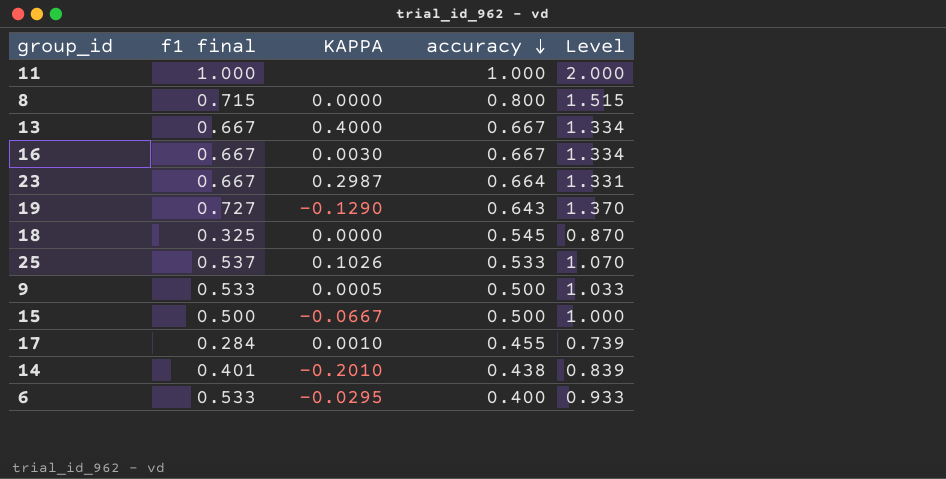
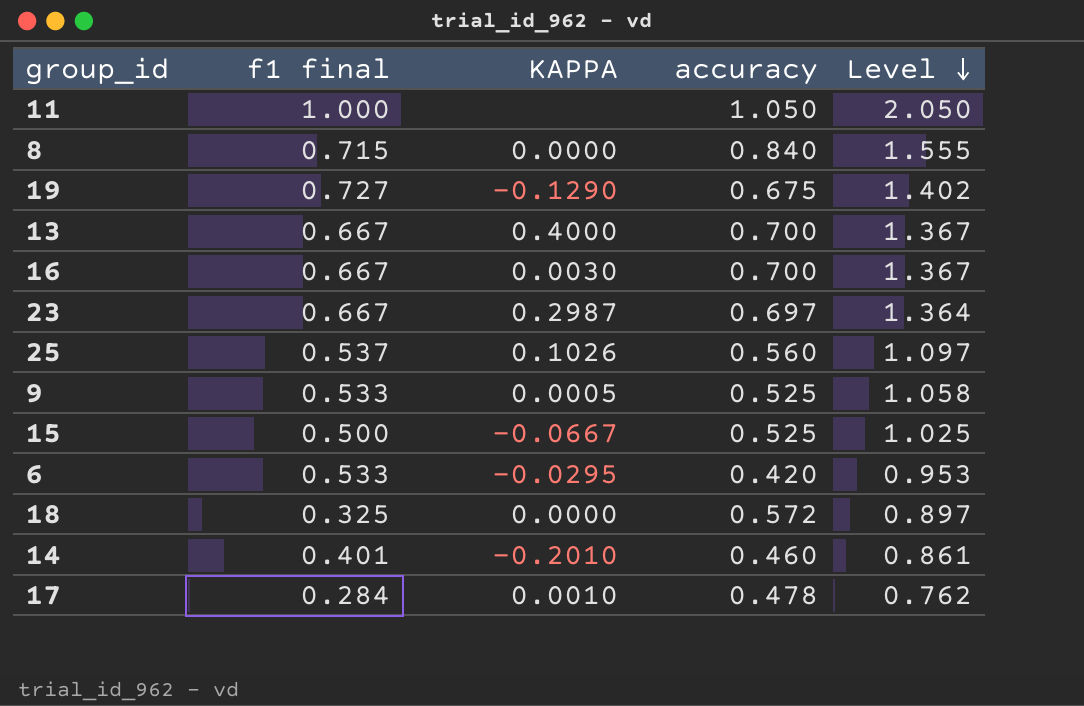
row order: accuracy descending -> Level descending
11 | accuracy: 1.000 -> 1.050
11 | Level: 2.000 -> 2.050
8 | accuracy: 0.800 -> 0.840
8 | Level: 1.515 -> 1.555
19 | accuracy: 0.643 -> 0.675
19 | Level: 1.370 -> 1.402
13 | accuracy: 0.667 -> 0.700
13 | Level: 1.334 -> 1.367
16 | accuracy: 0.667 -> 0.700
16 | Level: 1.334 -> 1.367
23 | accuracy: 0.664 -> 0.697
23 | Level: 1.331 -> 1.364
25 | accuracy: 0.533 -> 0.560
25 | Level: 1.070 -> 1.097
9 | accuracy: 0.500 -> 0.525
9 | Level: 1.033 -> 1.058
15 | accuracy: 0.500 -> 0.525
15 | Level: 1.000 -> 1.025
6 | accuracy: 0.400 -> 0.420
6 | Level: 0.933 -> 0.953
18 | accuracy: 0.545 -> 0.572
18 | Level: 0.870 -> 0.897
14 | accuracy: 0.438 -> 0.460
14 | Level: 0.839 -> 0.861
17 | accuracy: 0.455 -> 0.478
17 | Level: 0.739 -> 0.762

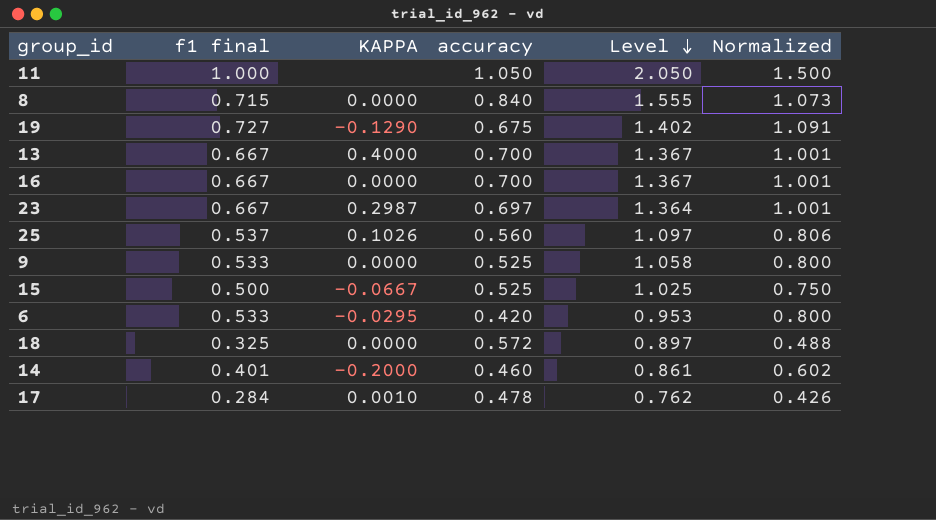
column Normalized | formula: none -> [f1 final] * 1.5
16 | KAPPA: 0.0030 -> 0.0000
9 | KAPPA: 0.0005 -> 0.0000
14 | KAPPA: -0.2010 -> -0.2000

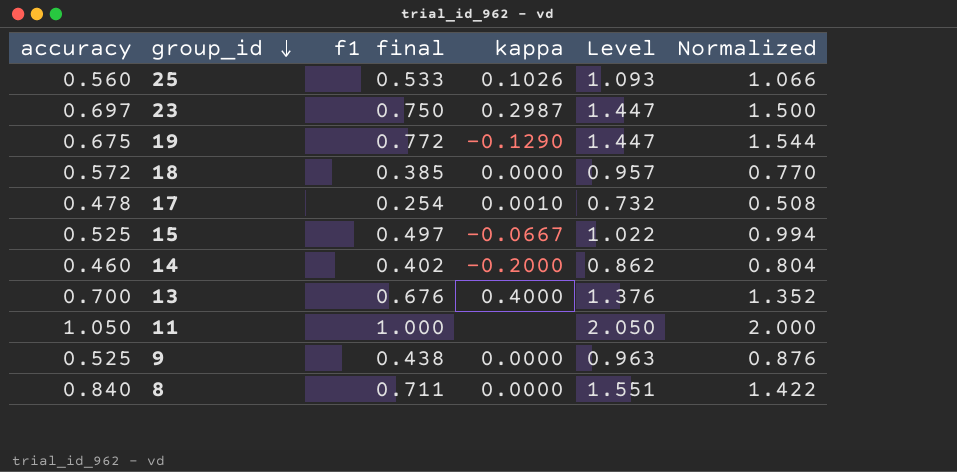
row order: Level descending -> group_id descending
column accuracy | position: 4 -> 1
column name: KAPPA -> kappa
column Normalized | formula: [f1 final] * 1.5 -> [f1 final] * 2
row 16: 0.667 | 0.0000 | 0.700 | 1.367 | 1.001 -> none
row 6: 0.533 | -0.0295 | 0.420 | 0.953 | 0.800 -> none
25 | f1 final: 0.537 -> 0.533
25 | Level: 1.097 -> 1.093
23 | f1 final: 0.667 -> 0.750
23 | Level: 1.364 -> 1.447
19 | f1 final: 0.727 -> 0.772
19 | Level: 1.402 -> 1.447
18 | f1 final: 0.325 -> 0.385
18 | Level: 0.897 -> 0.957
17 | f1 final: 0.284 -> 0.254
17 | Level: 0.762 -> 0.732
15 | f1 final: 0.500 -> 0.497
15 | Level: 1.025 -> 1.022
14 | f1 final: 0.401 -> 0.402
14 | Level: 0.861 -> 0.862
13 | f1 final: 0.667 -> 0.676
13 | Level: 1.367 -> 1.376
9 | f1 final: 0.533 -> 0.438
9 | Level: 1.058 -> 0.963
8 | f1 final: 0.715 -> 0.711
8 | Level: 1.555 -> 1.551

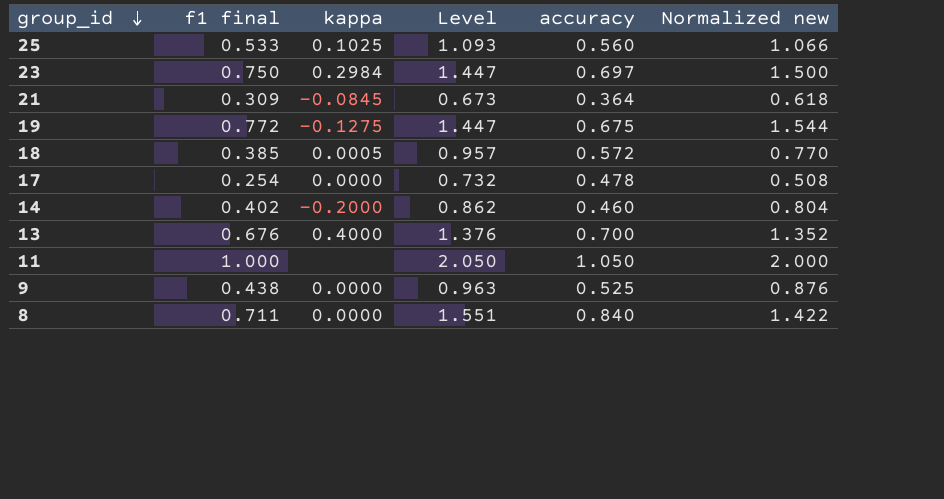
column accuracy | position: 1 -> 5
column name: Normalized -> Normalized new
row 15: 0.525 | 0.497 | -0.0667 | 1.022 | 0.994 -> none
25 | kappa: 0.1026 -> 0.1025
23 | kappa: 0.2987 -> 0.2984
row 21: none -> 0.309 | -0.0845 | 0.673 | 0.364 | 0.618
19 | kappa: -0.1290 -> -0.1275
18 | kappa: 0.0000 -> 0.0005
17 | kappa: 0.0010 -> 0.0000

